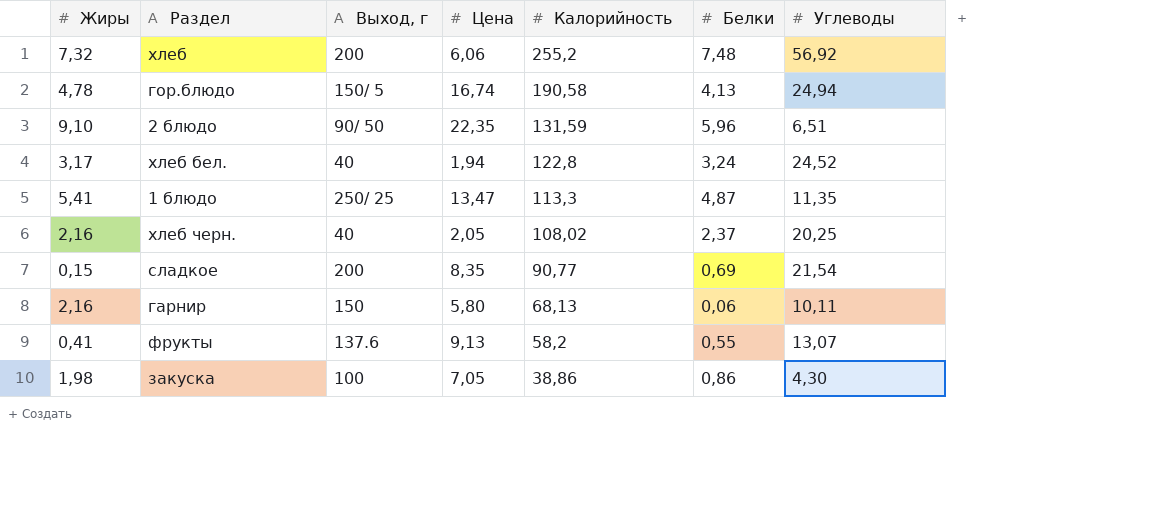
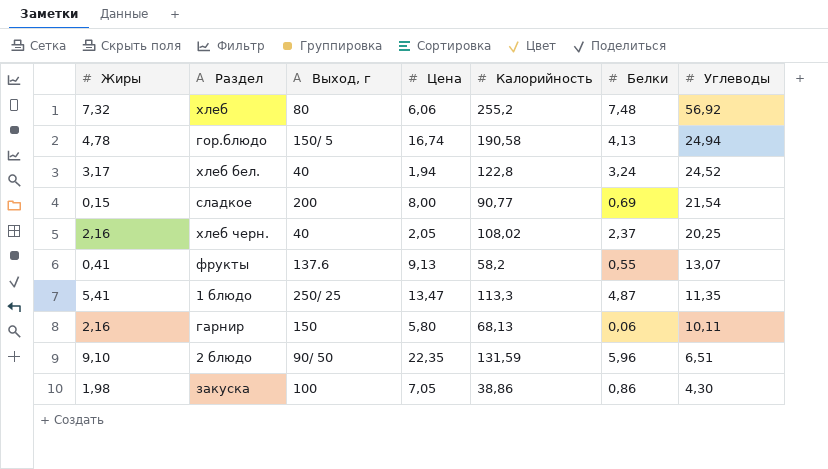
row order: Калорийность descending -> Углеводы descending
хлеб | Выход, г: 200 -> 80
сладкое | Цена: 8,35 -> 8,00

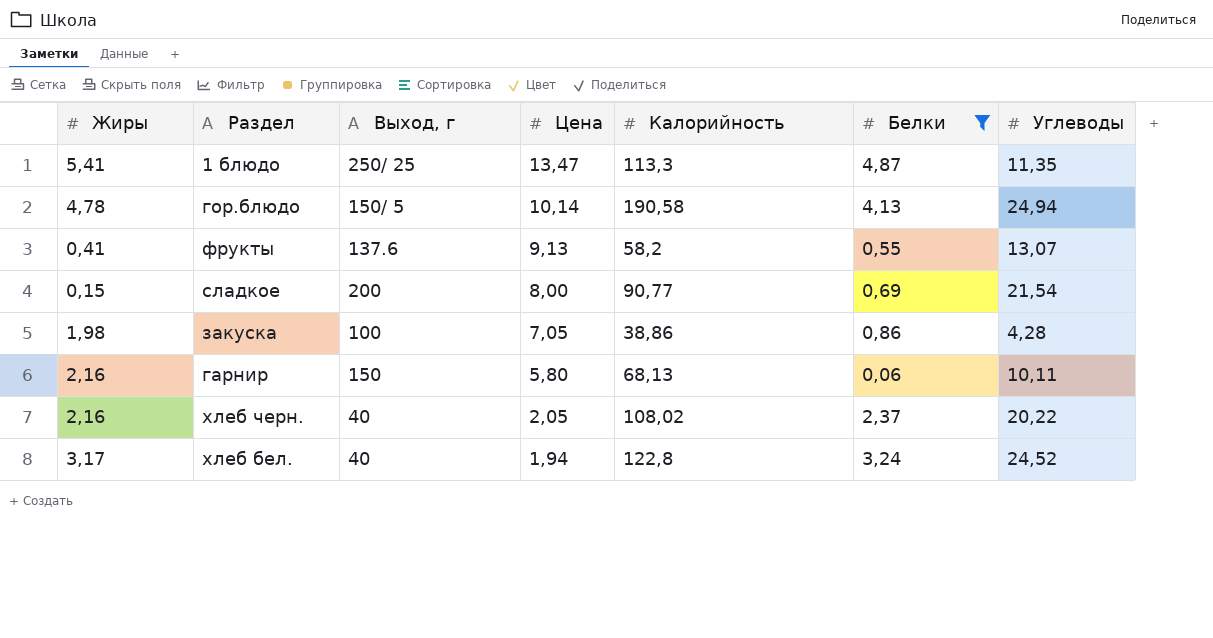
filter: none -> Белки <= 4,87
row order: Углеводы descending -> Цена descending
гор.блюдо | Цена: 16,74 -> 10,14
закуска | Углеводы: 4,30 -> 4,28
хлеб черн. | Углеводы: 20,25 -> 20,22

